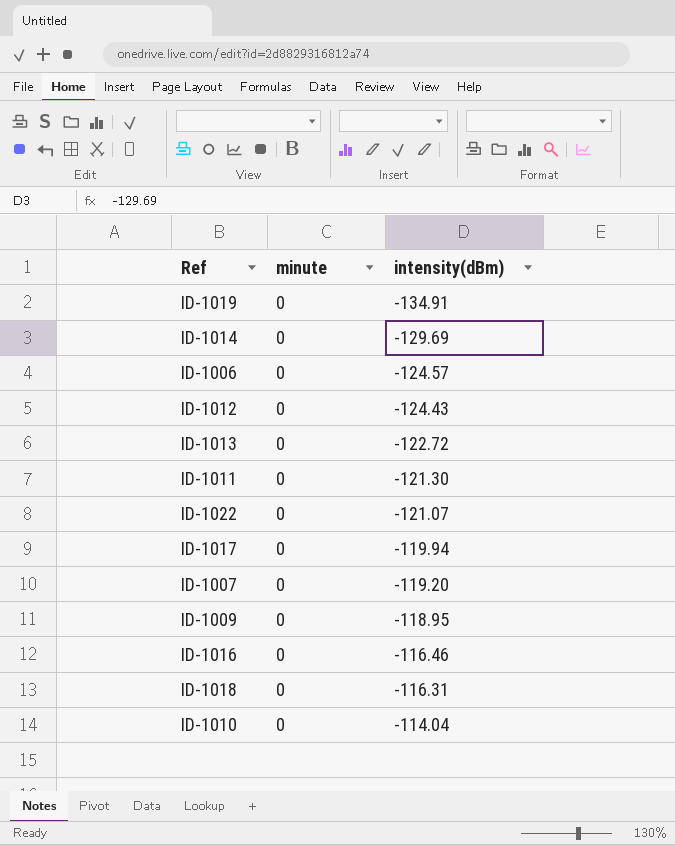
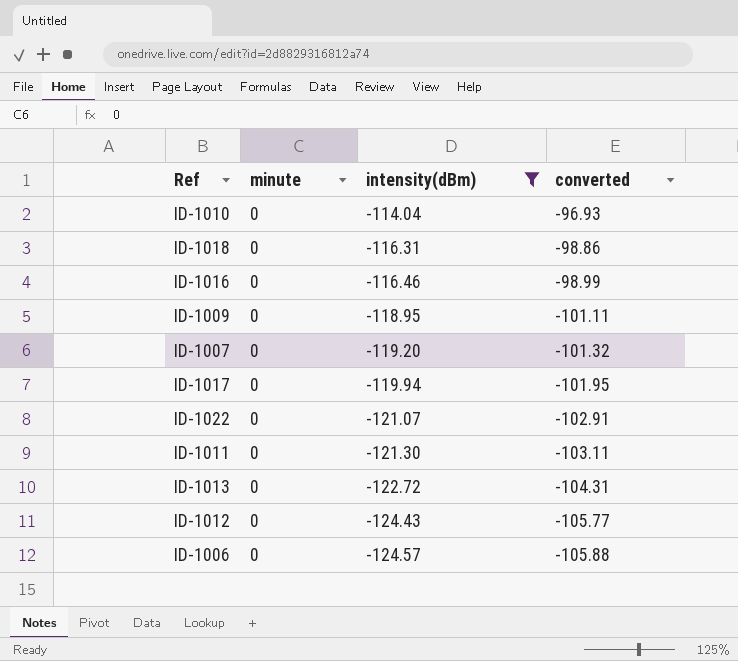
filter: none -> intensity(dBm) >= -124.57
row order: intensity(dBm) ascending -> intensity(dBm) descending
column converted | formula: none -> [intensity(dBm)] * 0.85

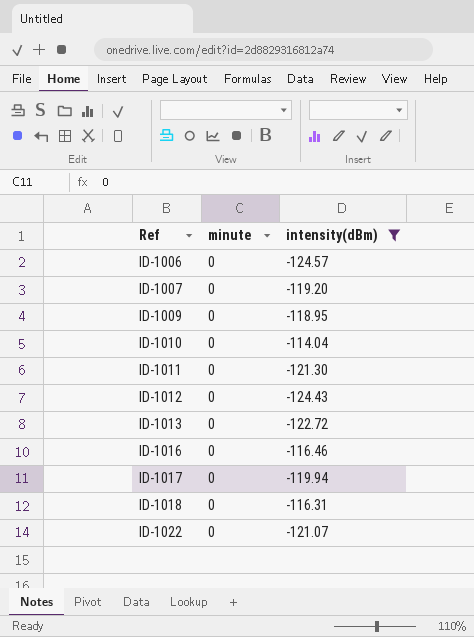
row order: intensity(dBm) descending -> Ref ascending
column converted | formula: [intensity(dBm)] * 0.85 -> none

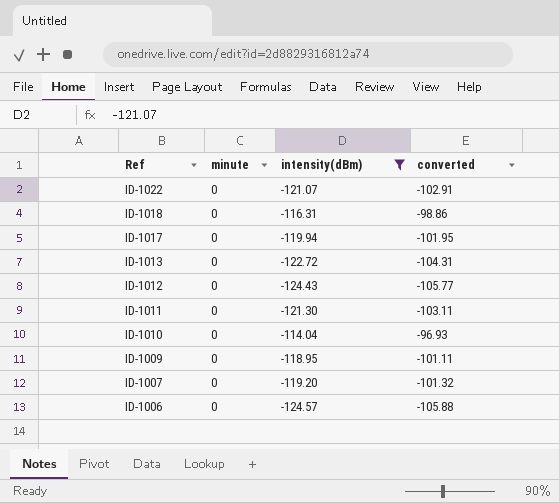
row order: Ref ascending -> Ref descending
column converted | formula: none -> [intensity(dBm)] * 0.85
row ID-1016: 0 | -116.46 -> none

